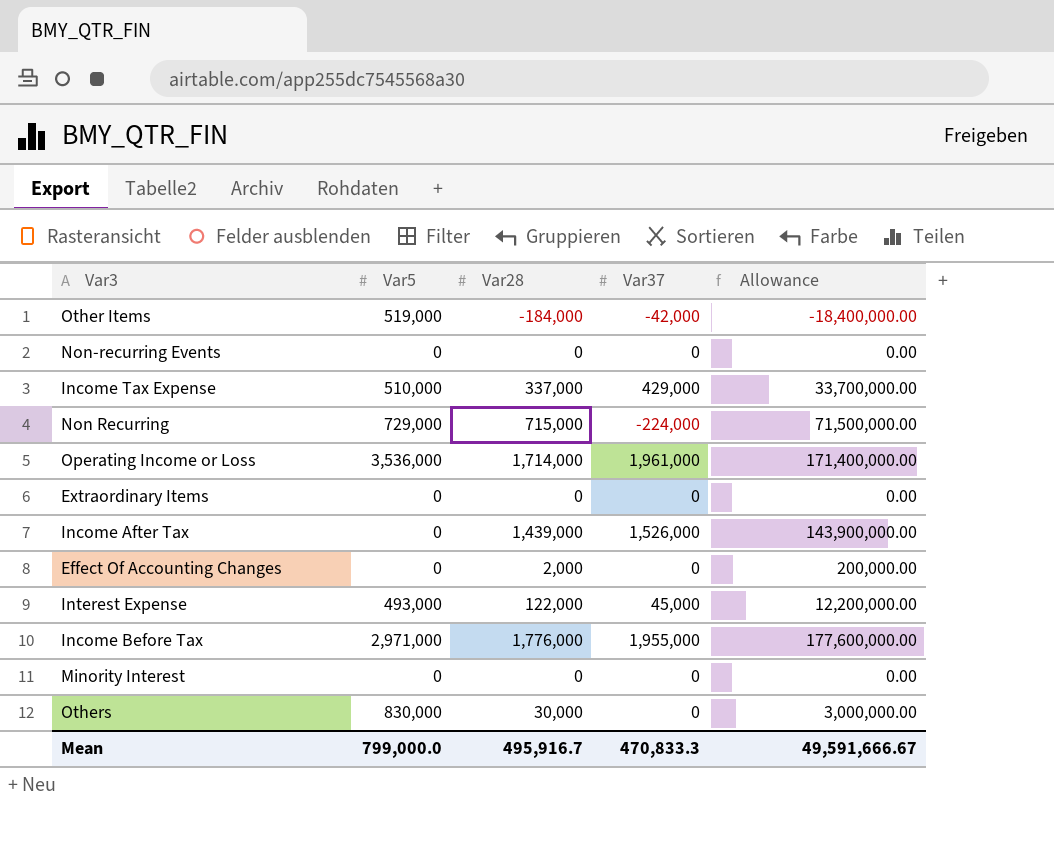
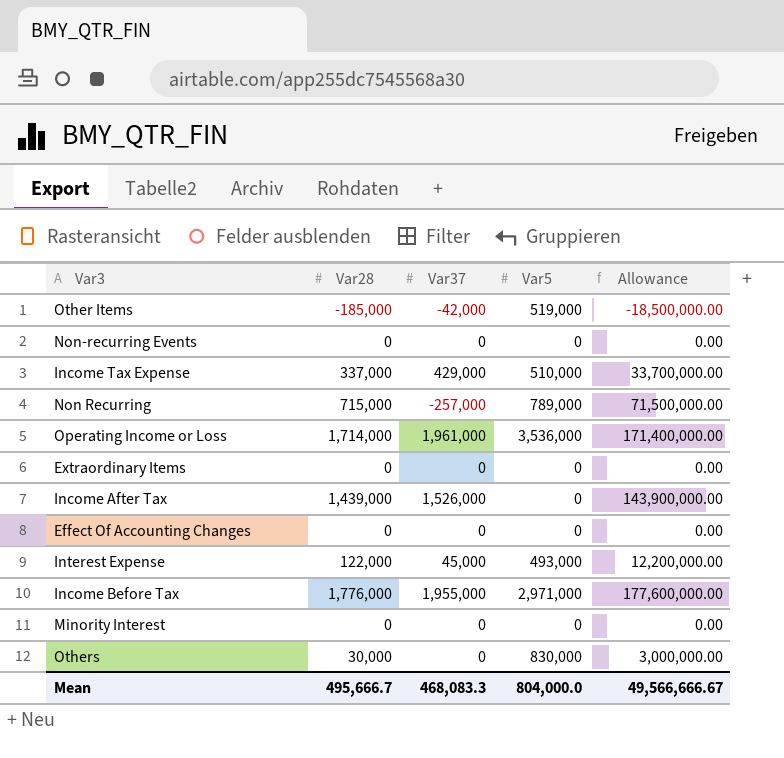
column Var5 | position: 2 -> 4
Other Items | Var28: -184,000 -> -185,000
Other Items | Allowance: -18,400,000.00 -> -18,500,000.00
Non Recurring | Var37: -224,000 -> -257,000
Non Recurring | Var5: 729,000 -> 789,000
Effect Of Accounting Changes | Var28: 2,000 -> 0
Effect Of Accounting Changes | Allowance: 200,000.00 -> 0.00
Mean | Var28: 495,916.7 -> 495,666.7
Mean | Var37: 470,833.3 -> 468,083.3
Mean | Var5: 799,000.0 -> 804,000.0
Mean | Allowance: 49,591,666.67 -> 49,566,666.67

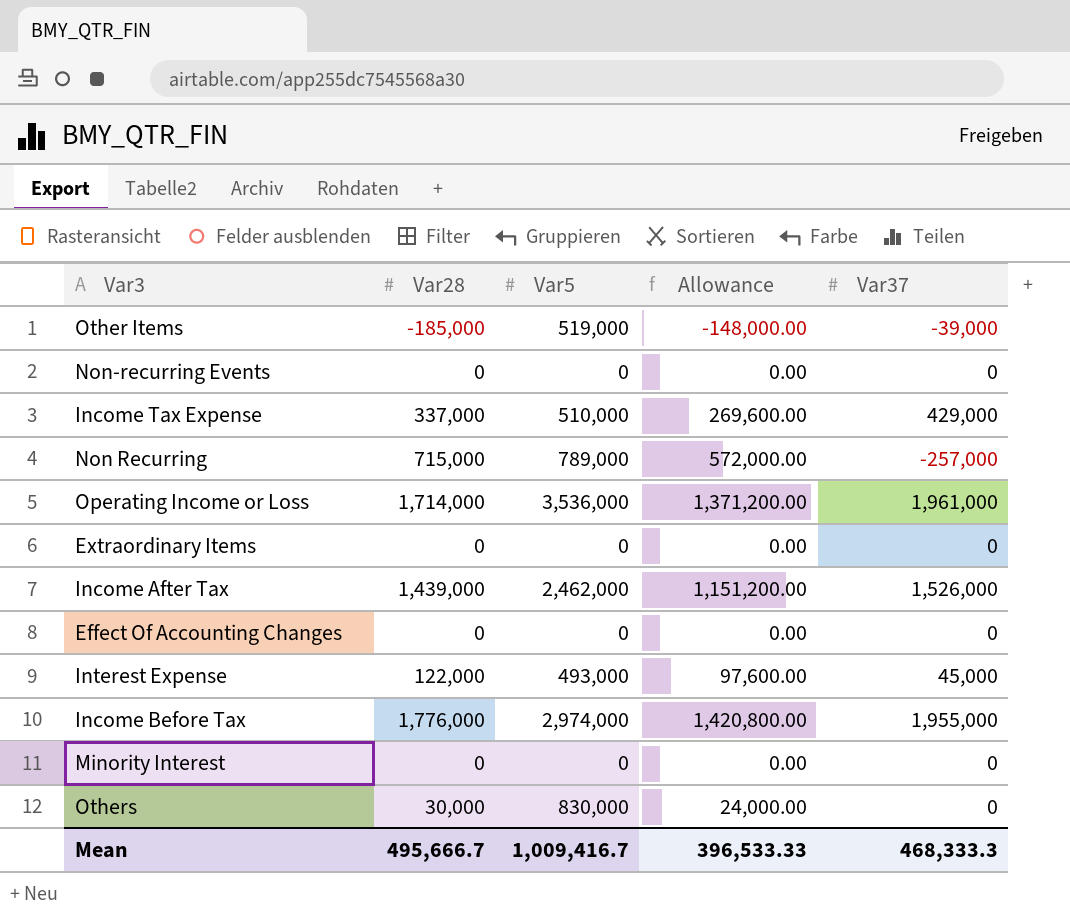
column Allowance | formula: [Var28] * 100 -> [Var28] * 0.8
column Var37 | position: 3 -> 5
Other Items | Var37: -42,000 -> -39,000
Income After Tax | Var5: 0 -> 2,462,000
Income Before Tax | Var5: 2,971,000 -> 2,974,000
Mean | Var5: 804,000.0 -> 1,009,416.7
Mean | Allowance: 49,566,666.67 -> 396,533.33
Mean | Var37: 468,083.3 -> 468,333.3

